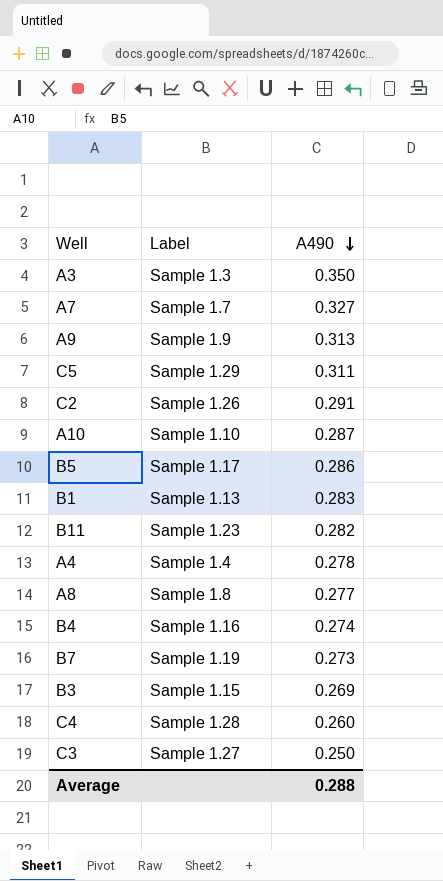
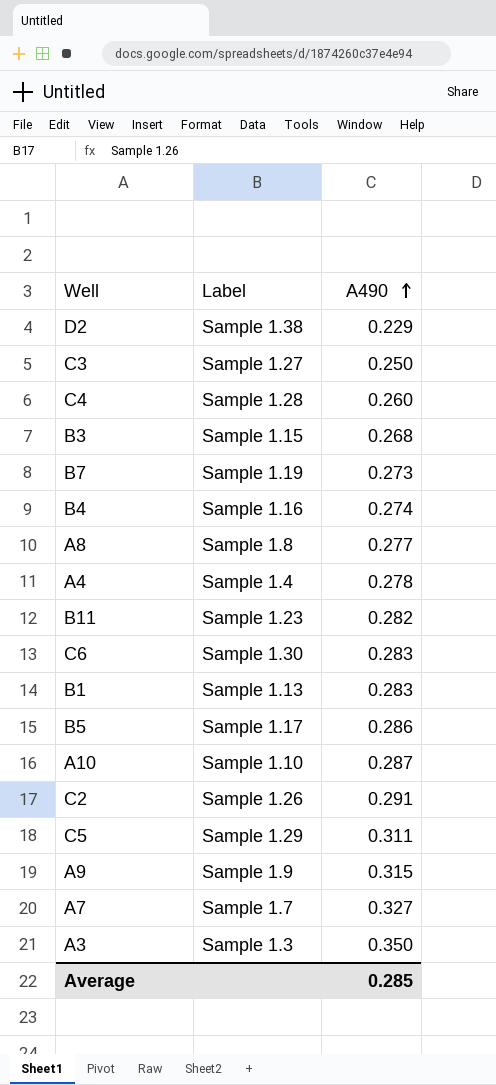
row order: A490 descending -> A490 ascending
row D2: none -> Sample 1.38 | 0.229
B3 | A490: 0.269 -> 0.268
row C6: none -> Sample 1.30 | 0.283
A9 | A490: 0.313 -> 0.315
Average | A490: 0.288 -> 0.285

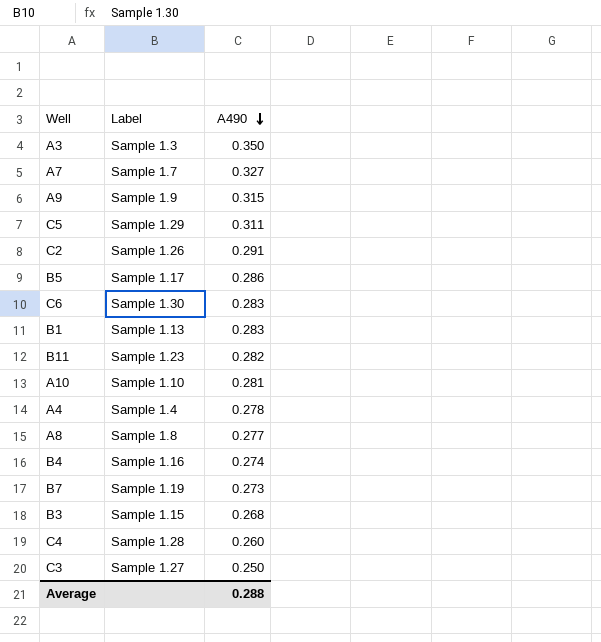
row order: A490 ascending -> A490 descending
row D2: Sample 1.38 | 0.229 -> none
A10 | A490: 0.287 -> 0.281
Average | A490: 0.285 -> 0.288

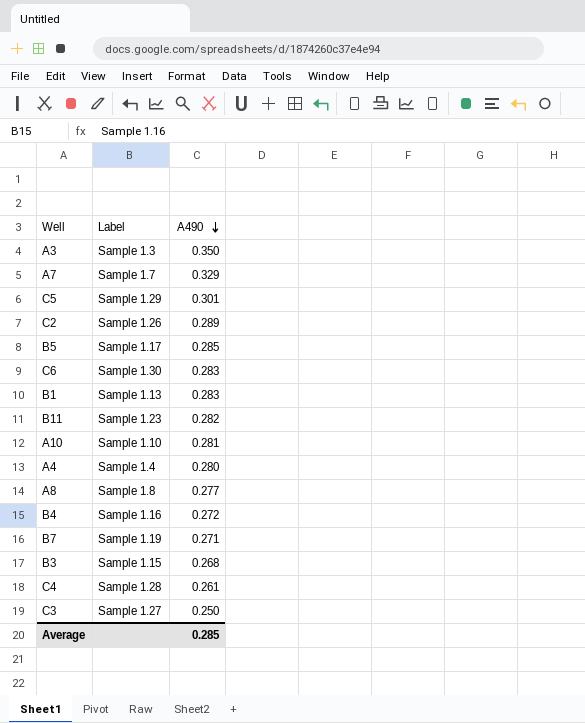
row A9: Sample 1.9 | 0.315 -> none
A7 | A490: 0.327 -> 0.329
C5 | A490: 0.311 -> 0.301
C2 | A490: 0.291 -> 0.289
B5 | A490: 0.286 -> 0.285
A4 | A490: 0.278 -> 0.280
B4 | A490: 0.274 -> 0.272
B7 | A490: 0.273 -> 0.271
C4 | A490: 0.260 -> 0.261
Average | A490: 0.288 -> 0.285

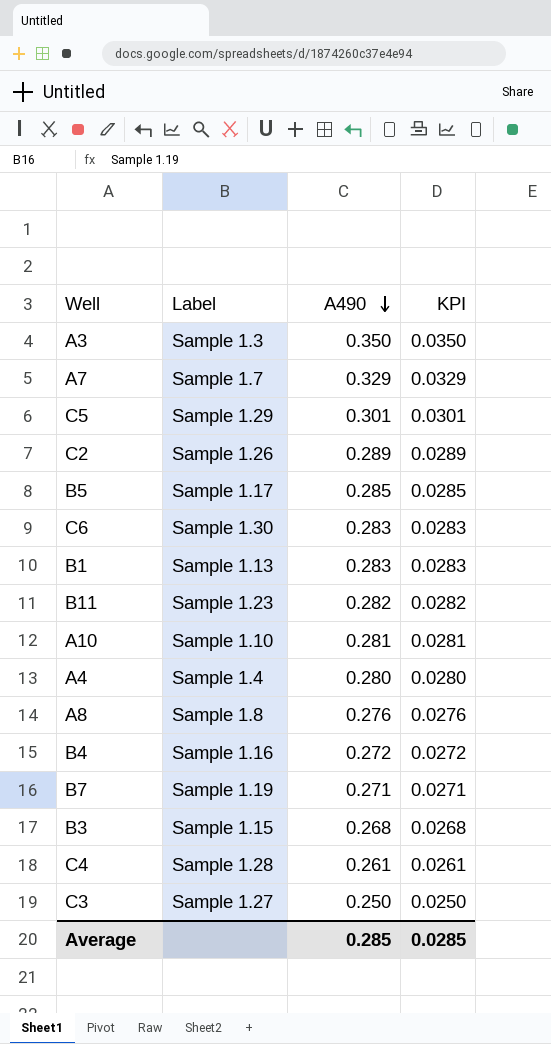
column KPI | formula: none -> [A490] * 0.1
A8 | A490: 0.277 -> 0.276

